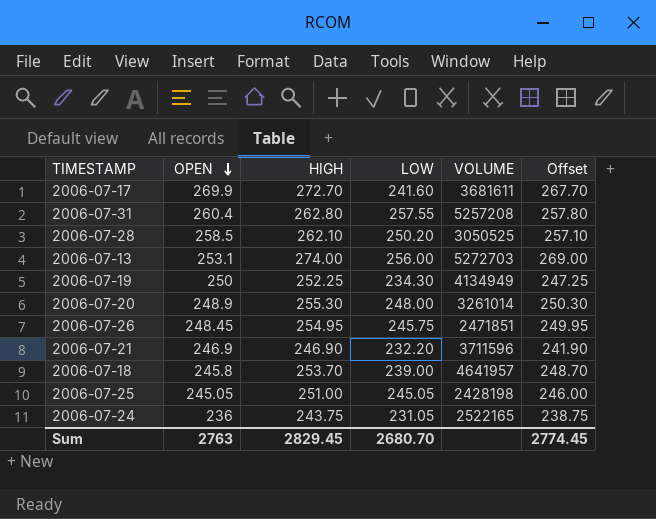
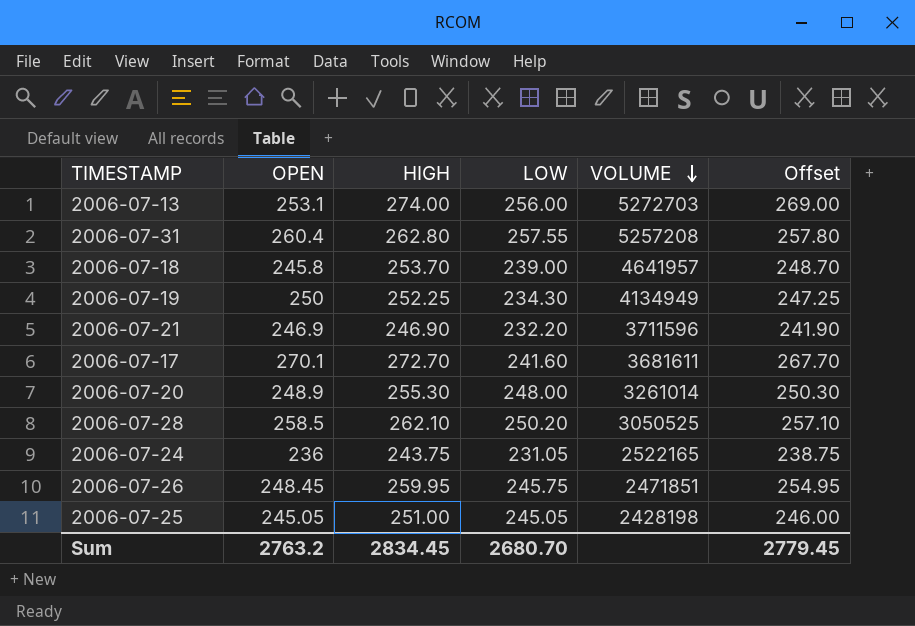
row order: OPEN descending -> VOLUME descending
2006-07-17 | OPEN: 269.9 -> 270.1
2006-07-26 | HIGH: 254.95 -> 259.95
2006-07-26 | Offset: 249.95 -> 254.95
Sum | OPEN: 2763 -> 2763.2
Sum | HIGH: 2829.45 -> 2834.45
Sum | Offset: 2774.45 -> 2779.45

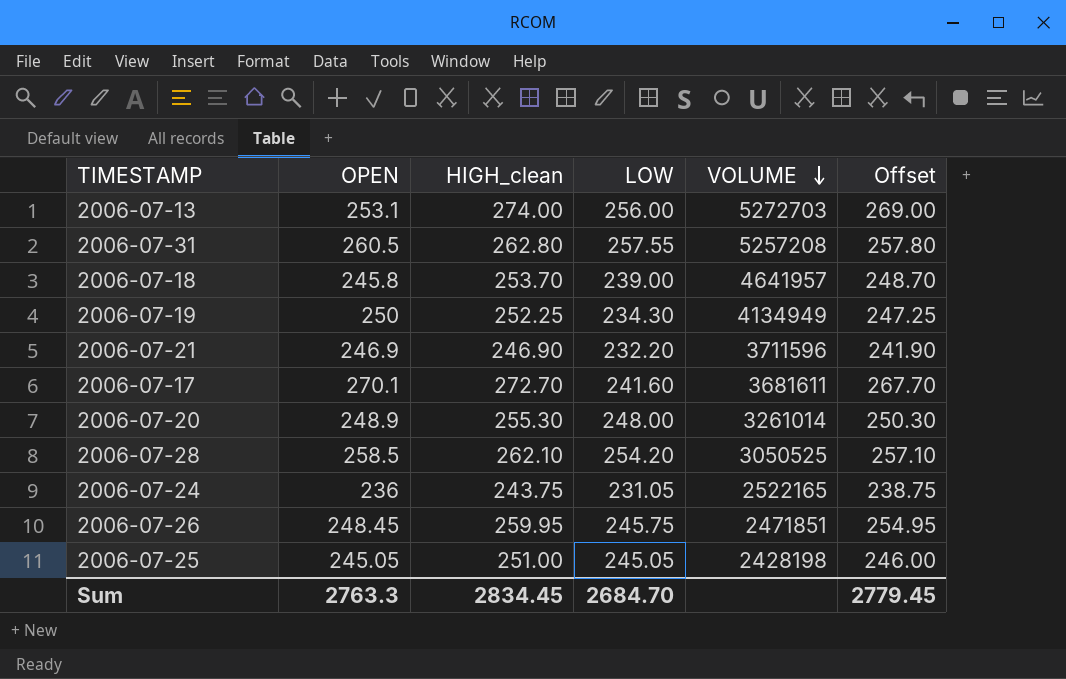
column name: HIGH -> HIGH_clean
2006-07-31 | OPEN: 260.4 -> 260.5
2006-07-28 | LOW: 250.20 -> 254.20
Sum | OPEN: 2763.2 -> 2763.3
Sum | LOW: 2680.70 -> 2684.70

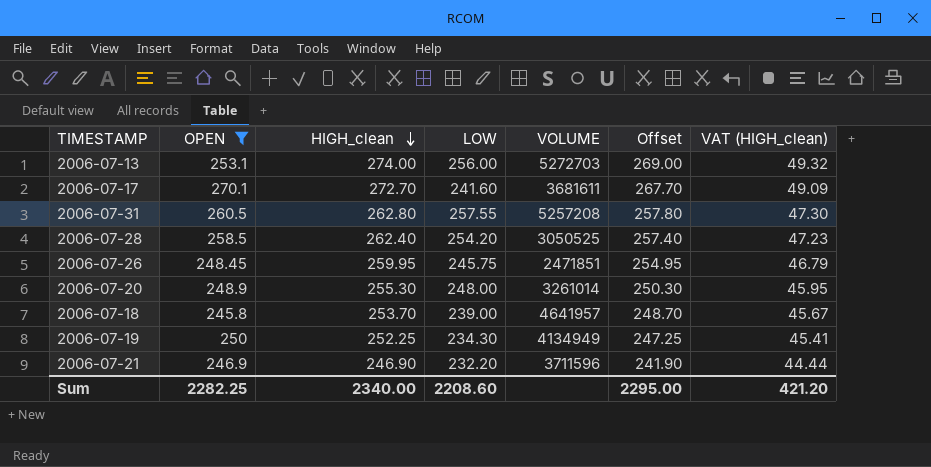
filter: none -> OPEN >= 245.8
row order: VOLUME descending -> HIGH_clean descending
column VAT (HIGH_clean) | formula: none -> [HIGH_clean] * 0.18
2006-07-28 | HIGH_clean: 262.10 -> 262.40
2006-07-28 | Offset: 257.10 -> 257.40
Sum | OPEN: 2763.3 -> 2282.25
Sum | HIGH_clean: 2834.45 -> 2340.00
Sum | LOW: 2684.70 -> 2208.60
Sum | Offset: 2779.45 -> 2295.00

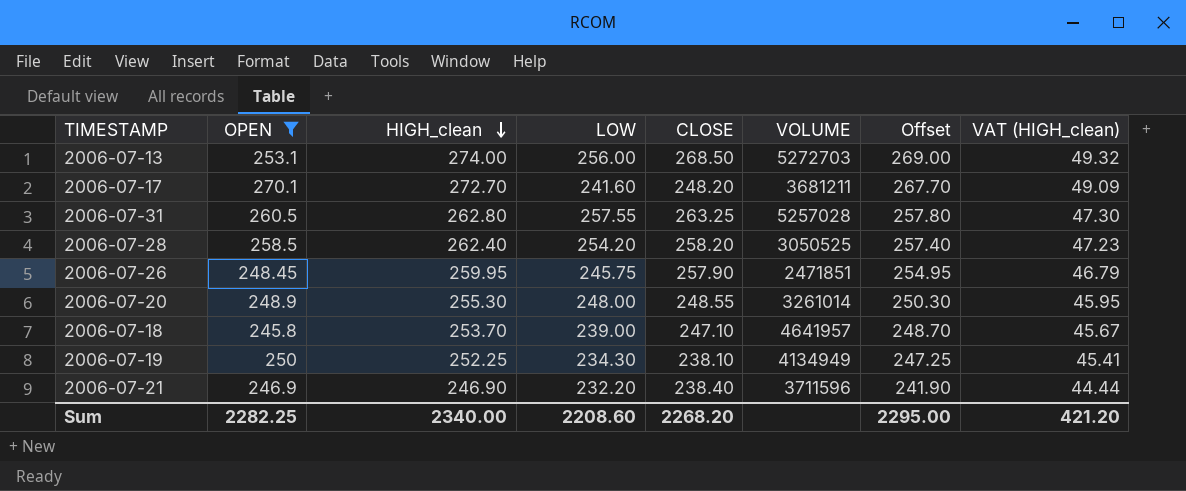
column CLOSE | position: none -> 5
2006-07-17 | VOLUME: 3681611 -> 3681211
2006-07-31 | VOLUME: 5257208 -> 5257028

